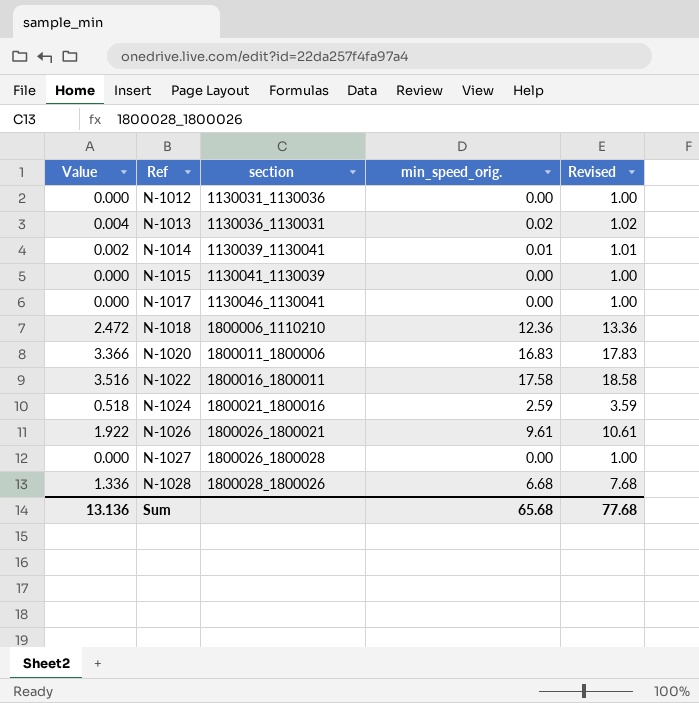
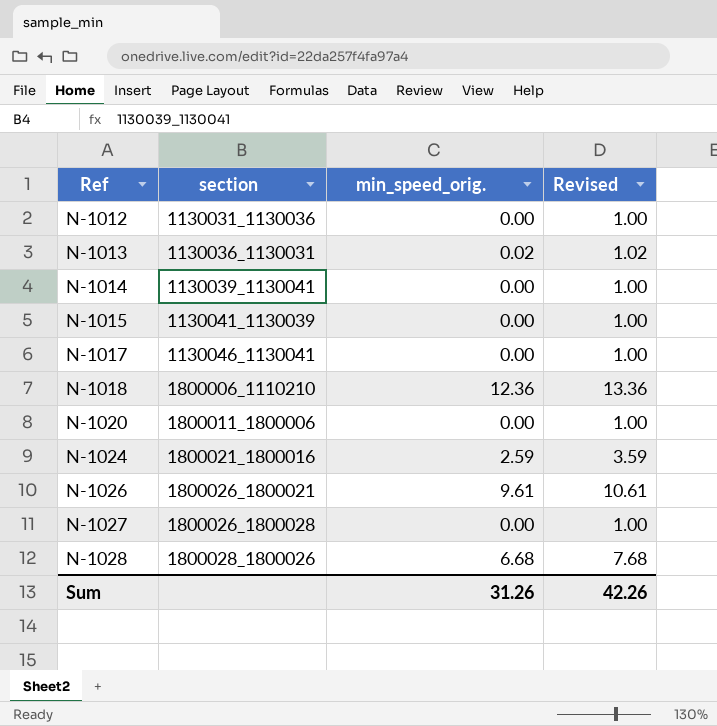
column Value | formula: [min_speed_orig.] * 0.2 -> none
row N-1022: 3.516 | 1800016_1800011 | 17.58 | 18.58 -> none
N-1014 | min_speed_orig.: 0.01 -> 0.00
N-1014 | Revised: 1.01 -> 1.00
N-1020 | min_speed_orig.: 16.83 -> 0.00
N-1020 | Revised: 17.83 -> 1.00
Sum | min_speed_orig.: 65.68 -> 31.26
Sum | Revised: 77.68 -> 42.26

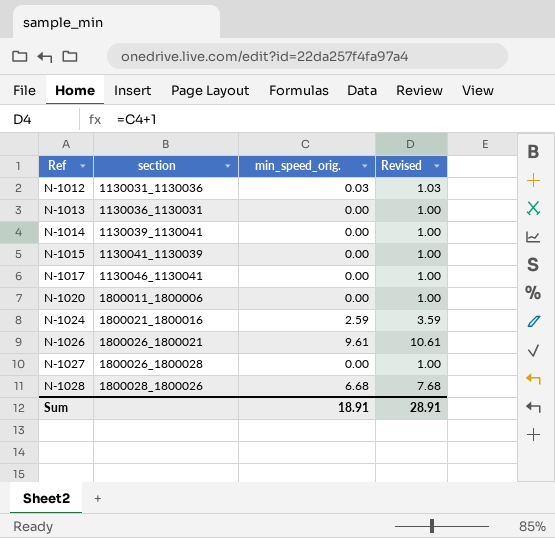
row N-1018: 1800006_1110210 | 12.36 | 13.36 -> none
N-1012 | min_speed_orig.: 0.00 -> 0.03
N-1012 | Revised: 1.00 -> 1.03
N-1013 | min_speed_orig.: 0.02 -> 0.00
N-1013 | Revised: 1.02 -> 1.00
Sum | min_speed_orig.: 31.26 -> 18.91
Sum | Revised: 42.26 -> 28.91

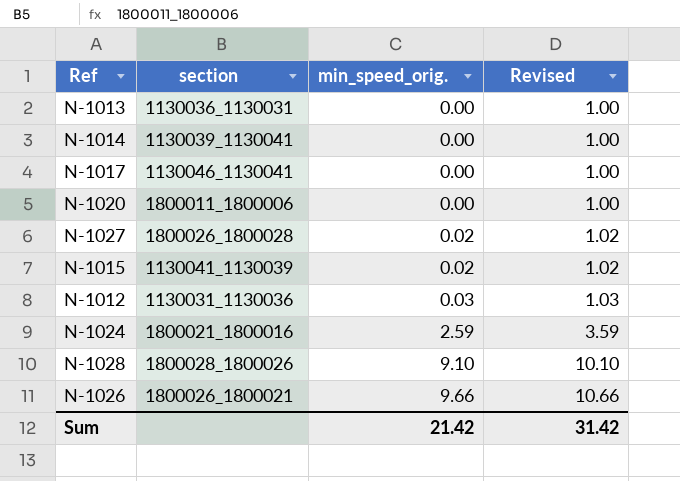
row order: Ref ascending -> min_speed_orig. ascending
N-1027 | min_speed_orig.: 0.00 -> 0.02
N-1027 | Revised: 1.00 -> 1.02
N-1015 | min_speed_orig.: 0.00 -> 0.02
N-1015 | Revised: 1.00 -> 1.02
N-1028 | min_speed_orig.: 6.68 -> 9.10
N-1028 | Revised: 7.68 -> 10.10
N-1026 | min_speed_orig.: 9.61 -> 9.66
N-1026 | Revised: 10.61 -> 10.66
Sum | min_speed_orig.: 18.91 -> 21.42
Sum | Revised: 28.91 -> 31.42

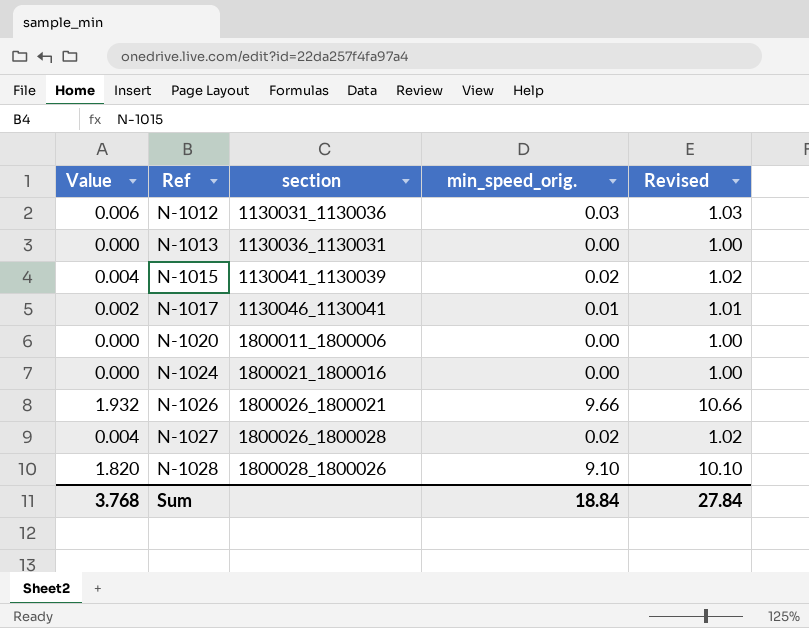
row order: min_speed_orig. ascending -> Ref ascending
column Value | formula: none -> [min_speed_orig.] * 0.2
row N-1014: 1130039_1130041 | 0.00 | 1.00 -> none
N-1017 | min_speed_orig.: 0.00 -> 0.01
N-1017 | Revised: 1.00 -> 1.01
N-1024 | min_speed_orig.: 2.59 -> 0.00
N-1024 | Revised: 3.59 -> 1.00
Sum | min_speed_orig.: 21.42 -> 18.84
Sum | Revised: 31.42 -> 27.84

